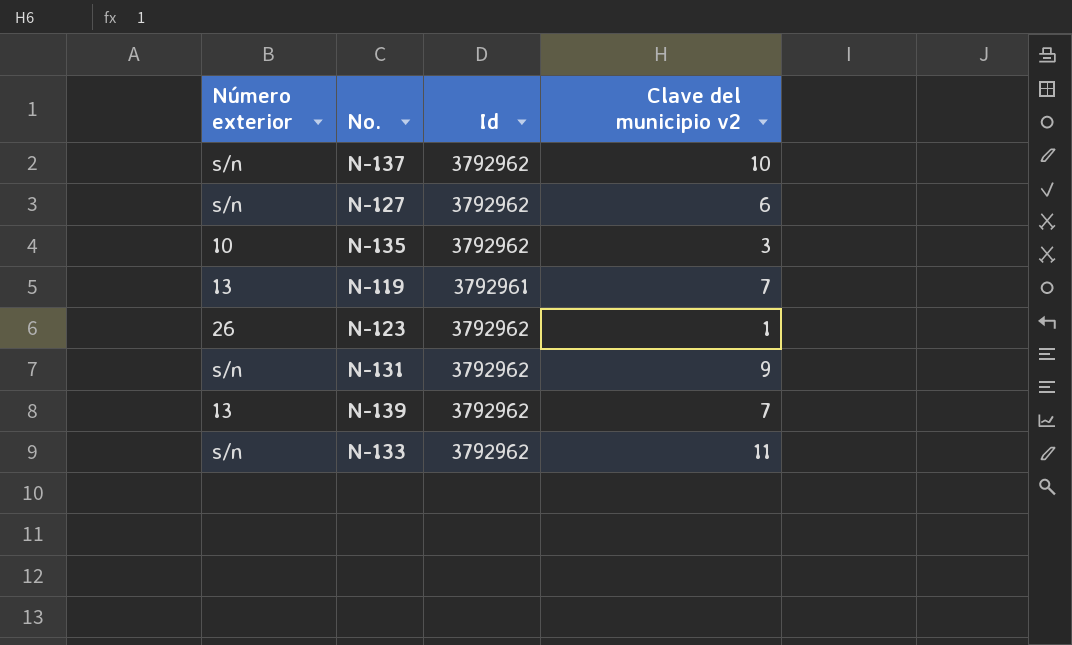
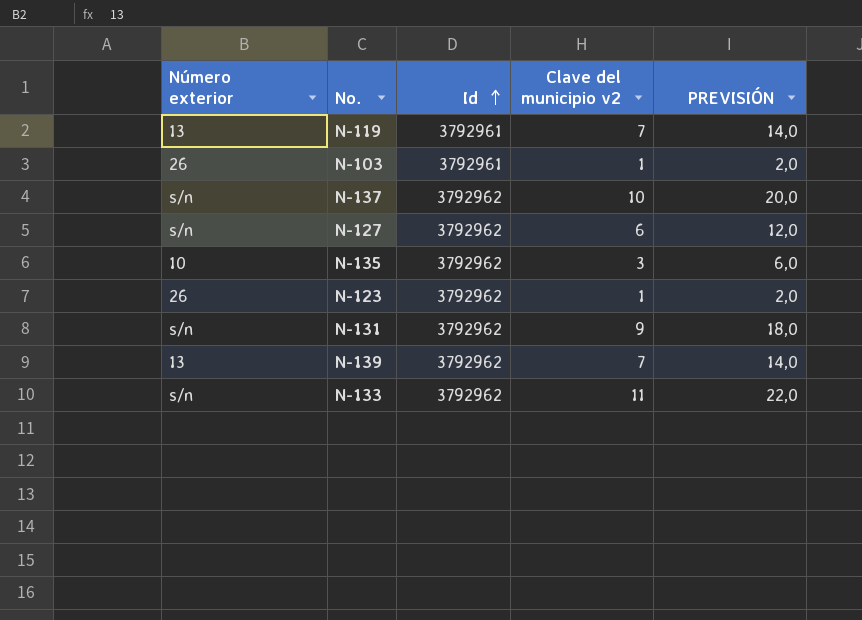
row order: none -> Id ascending
column PREVISIÓN | formula: none -> [Clave del municipio v2] * 2
row N-103: none -> 26 | 3792961 | 1 | 2,0

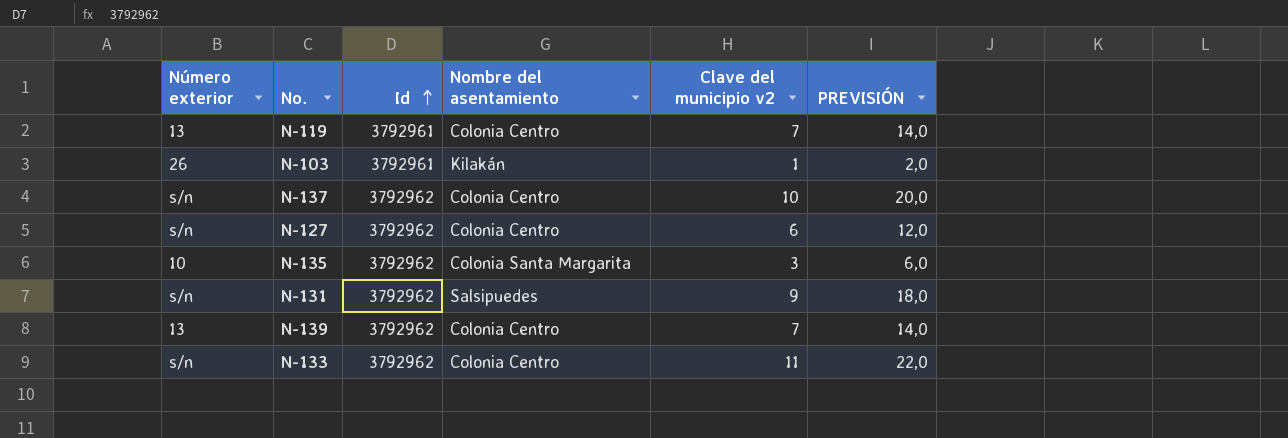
column Nombre del asentamiento | position: none -> 4
row N-123: 26 | 3792962 | 1 | 2,0 -> none

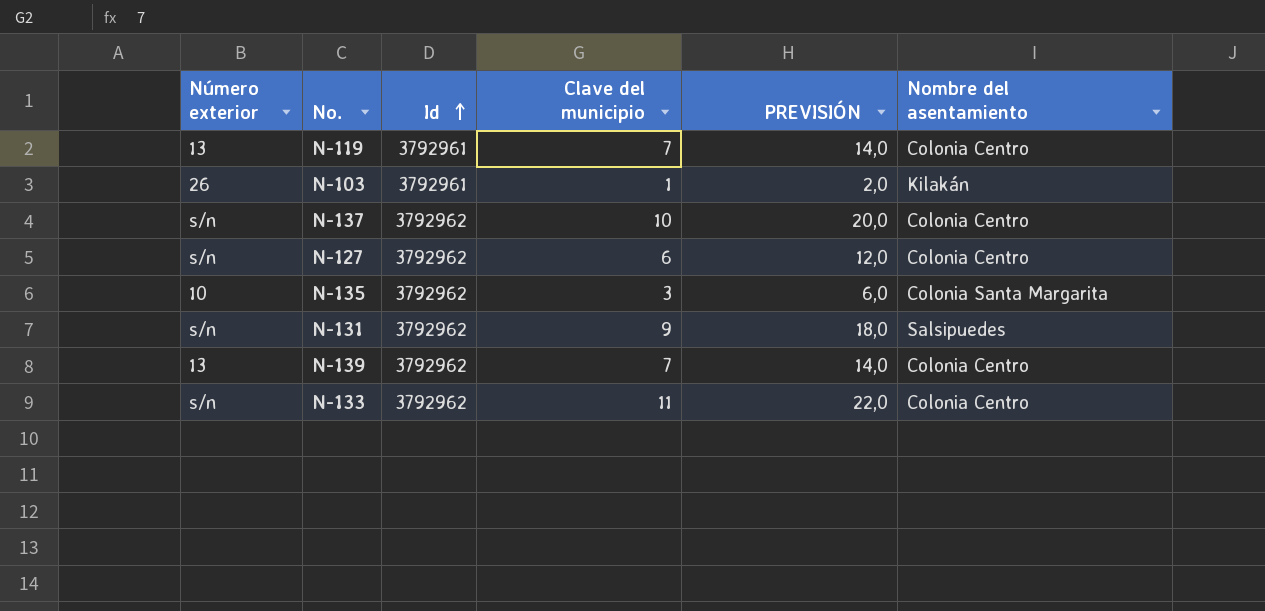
column name: Clave del municipio v2 -> Clave del municipio
column Nombre del asentamiento | position: 4 -> 6

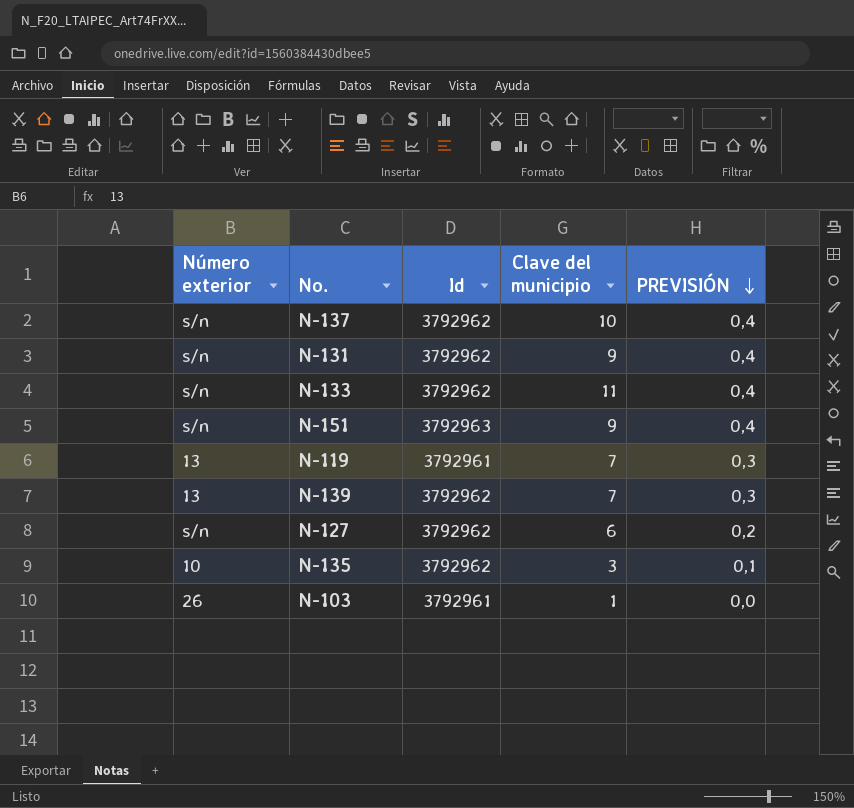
row order: Id ascending -> PREVISIÓN descending
column Nombre del asentamiento | position: 6 -> none
column PREVISIÓN | formula: [Clave del municipio] * 2 -> [Clave del municipio] * 0,04
row N-151: none -> s/n | 3792963 | 9 | 0,4

